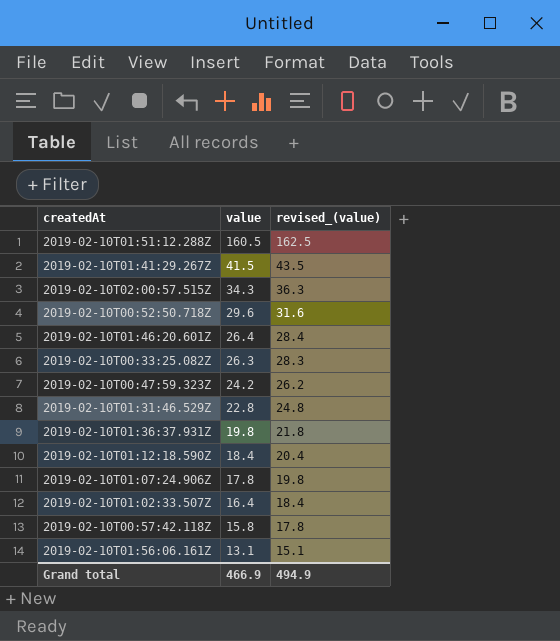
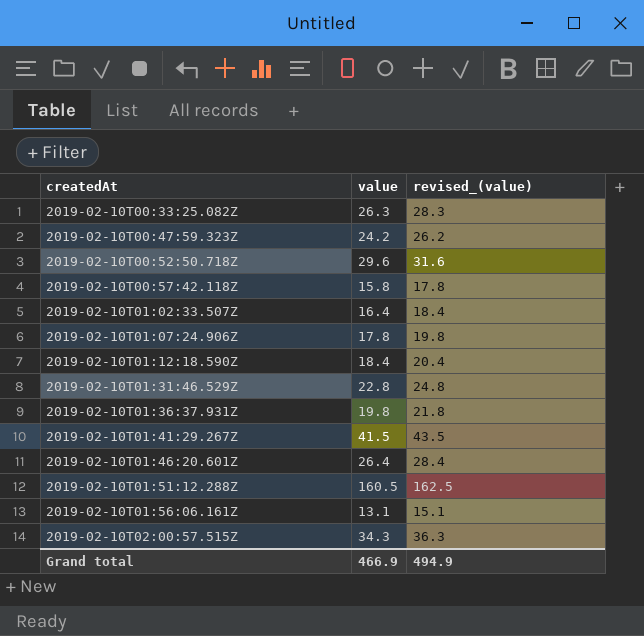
row order: value descending -> createdAt ascending

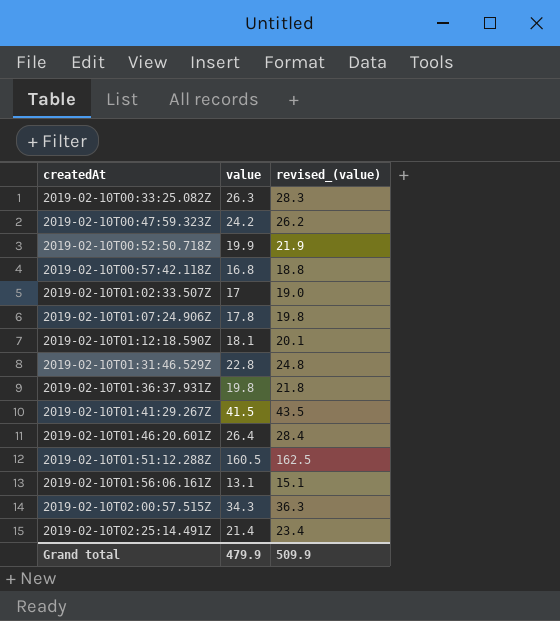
2019-02-10T00:52:50.718Z | value: 29.6 -> 19.9
2019-02-10T00:52:50.718Z | revised_(value): 31.6 -> 21.9
2019-02-10T00:57:42.118Z | value: 15.8 -> 16.8
2019-02-10T00:57:42.118Z | revised_(value): 17.8 -> 18.8
2019-02-10T01:02:33.507Z | value: 16.4 -> 17
2019-02-10T01:02:33.507Z | revised_(value): 18.4 -> 19.0
2019-02-10T01:12:18.590Z | value: 18.4 -> 18.1
2019-02-10T01:12:18.590Z | revised_(value): 20.4 -> 20.1
row 2019-02-10T02:25:14.491Z: none -> 21.4 | 23.4
Grand total | value: 466.9 -> 479.9
Grand total | revised_(value): 494.9 -> 509.9

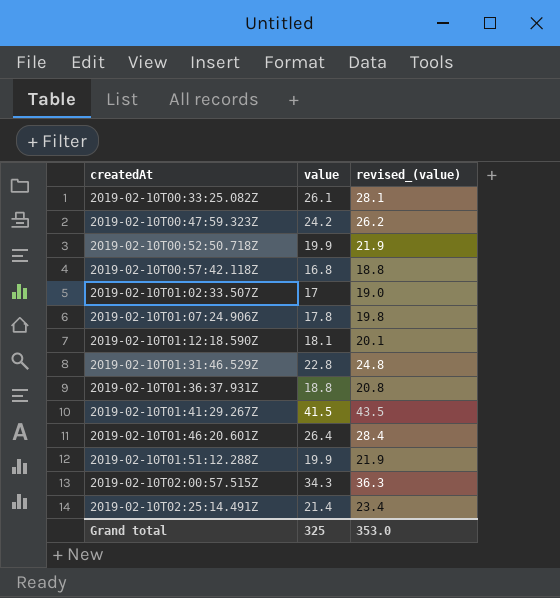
row 2019-02-10T01:56:06.161Z: 13.1 | 15.1 -> none
2019-02-10T00:33:25.082Z | value: 26.3 -> 26.1
2019-02-10T00:33:25.082Z | revised_(value): 28.3 -> 28.1
2019-02-10T01:36:37.931Z | value: 19.8 -> 18.8
2019-02-10T01:36:37.931Z | revised_(value): 21.8 -> 20.8
2019-02-10T01:51:12.288Z | value: 160.5 -> 19.9
2019-02-10T01:51:12.288Z | revised_(value): 162.5 -> 21.9
Grand total | value: 479.9 -> 325
Grand total | revised_(value): 509.9 -> 353.0

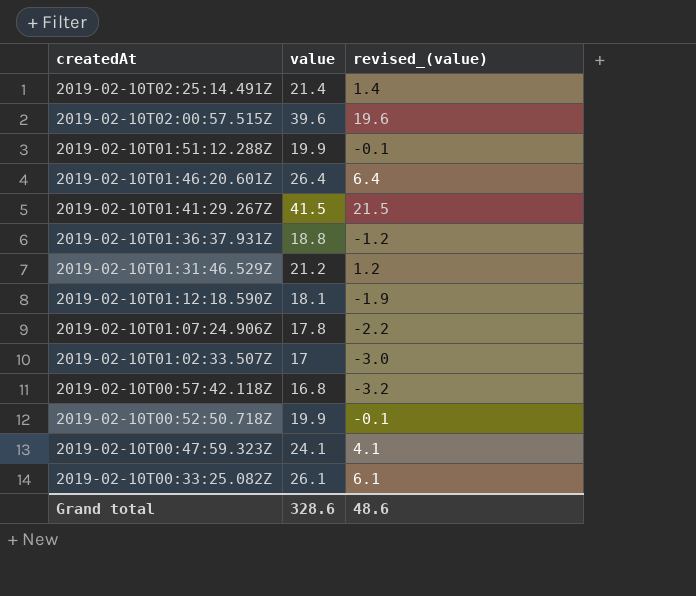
row order: createdAt ascending -> createdAt descending
column revised_(value) | formula: [value] + 2 -> [value] - 20
2019-02-10T02:00:57.515Z | value: 34.3 -> 39.6
2019-02-10T01:31:46.529Z | value: 22.8 -> 21.2
2019-02-10T00:47:59.323Z | value: 24.2 -> 24.1
Grand total | value: 325 -> 328.6
Grand total | revised_(value): 353.0 -> 48.6

